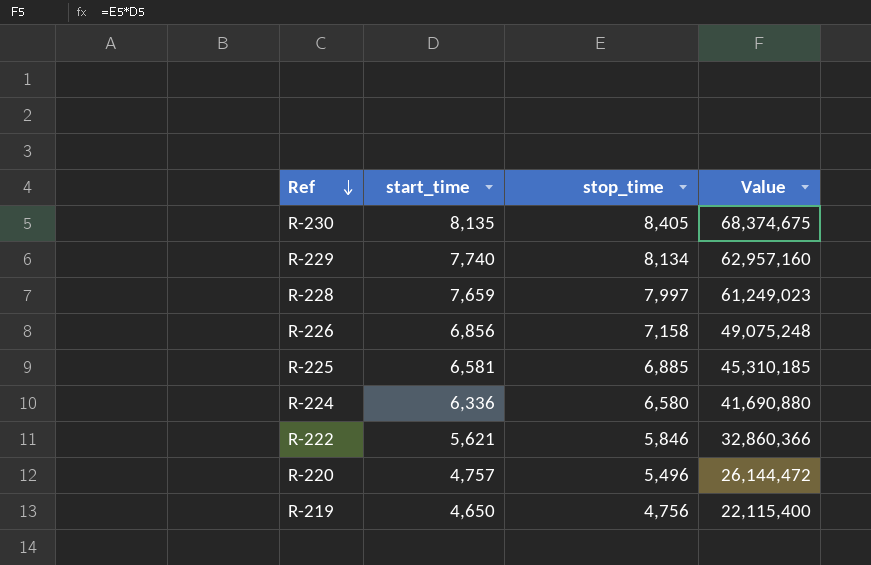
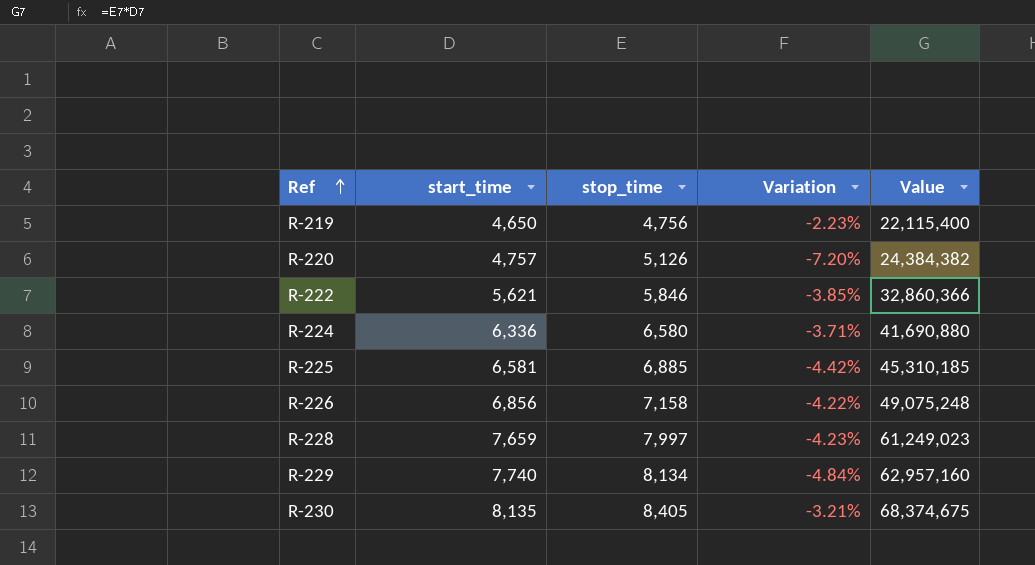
row order: Ref descending -> Ref ascending
column Variation | formula: none -> ([start_time] - [stop_time]) / [stop_time]
R-220 | stop_time: 5,496 -> 5,126
R-220 | Value: 26,144,472 -> 24,384,382

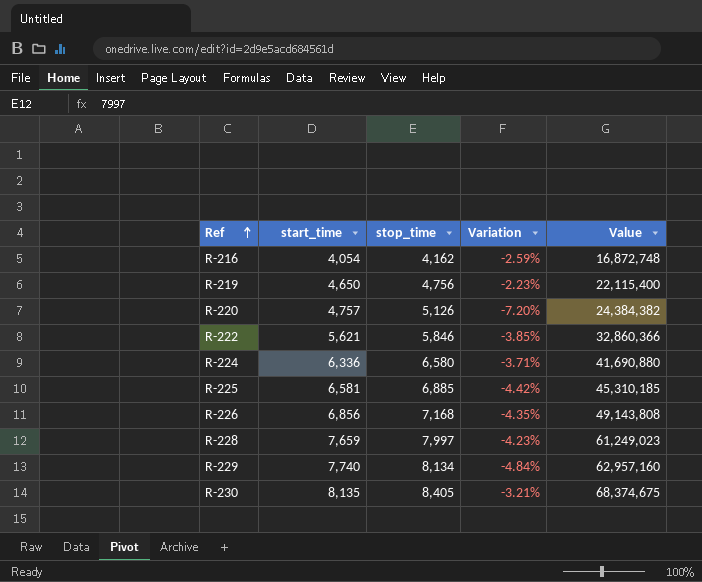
row R-216: none -> 4,054 | 4,162 | -2.59% | 16,872,748
R-226 | stop_time: 7,158 -> 7,168
R-226 | Variation: -4.22% -> -4.35%
R-226 | Value: 49,075,248 -> 49,143,808

